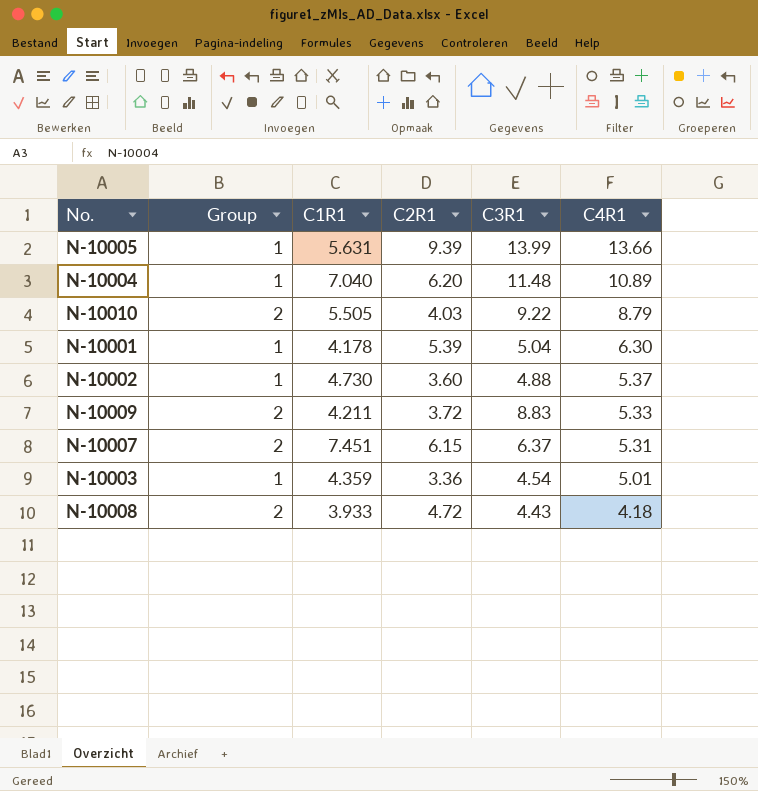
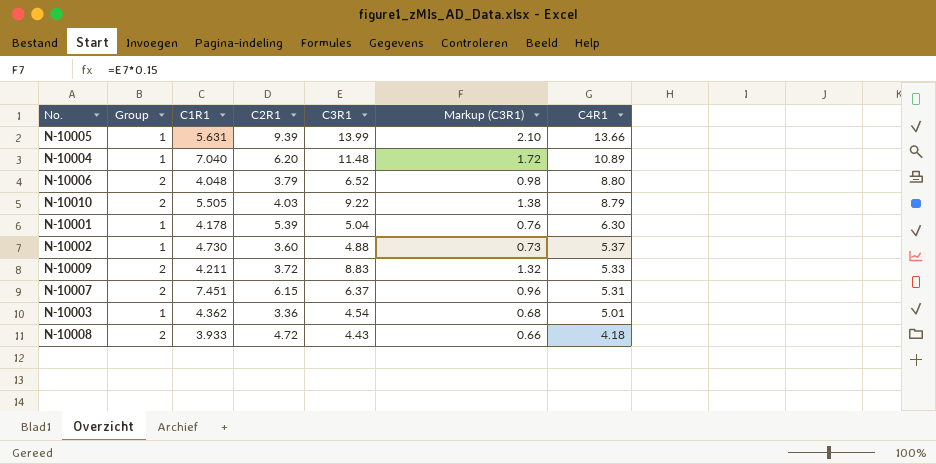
column Markup (C3R1) | formula: none -> [C3R1] * 0.15
row N-10006: none -> 2 | 4.048 | 3.79 | 6.52 | 0.98 | 8.80
N-10003 | C1R1: 4.359 -> 4.362

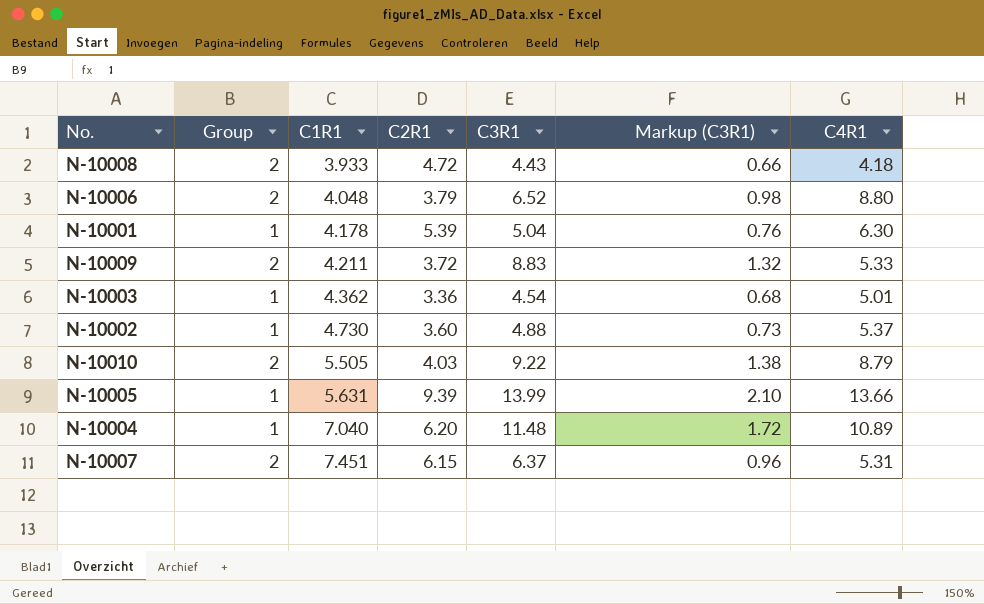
row order: C4R1 descending -> C1R1 ascending

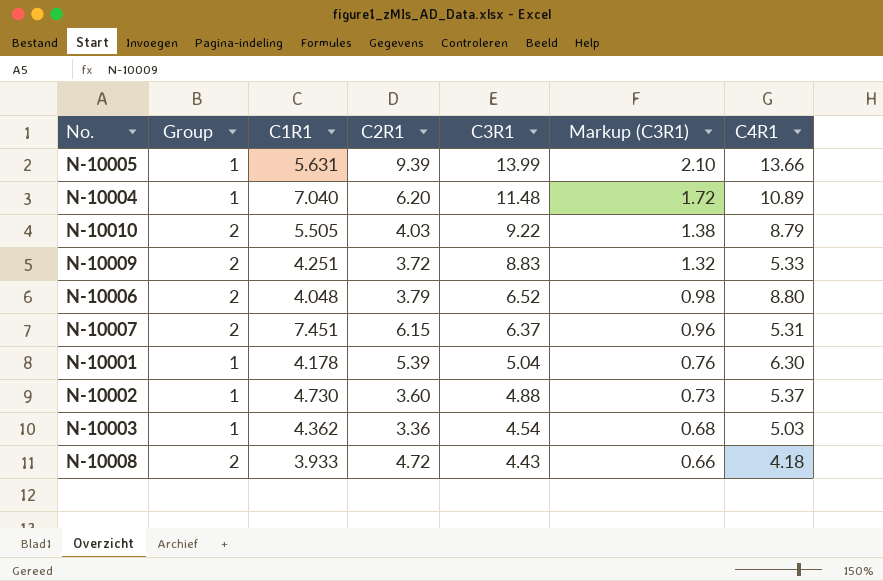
row order: C1R1 ascending -> C3R1 descending
N-10009 | C1R1: 4.211 -> 4.251
N-10003 | C4R1: 5.01 -> 5.03

